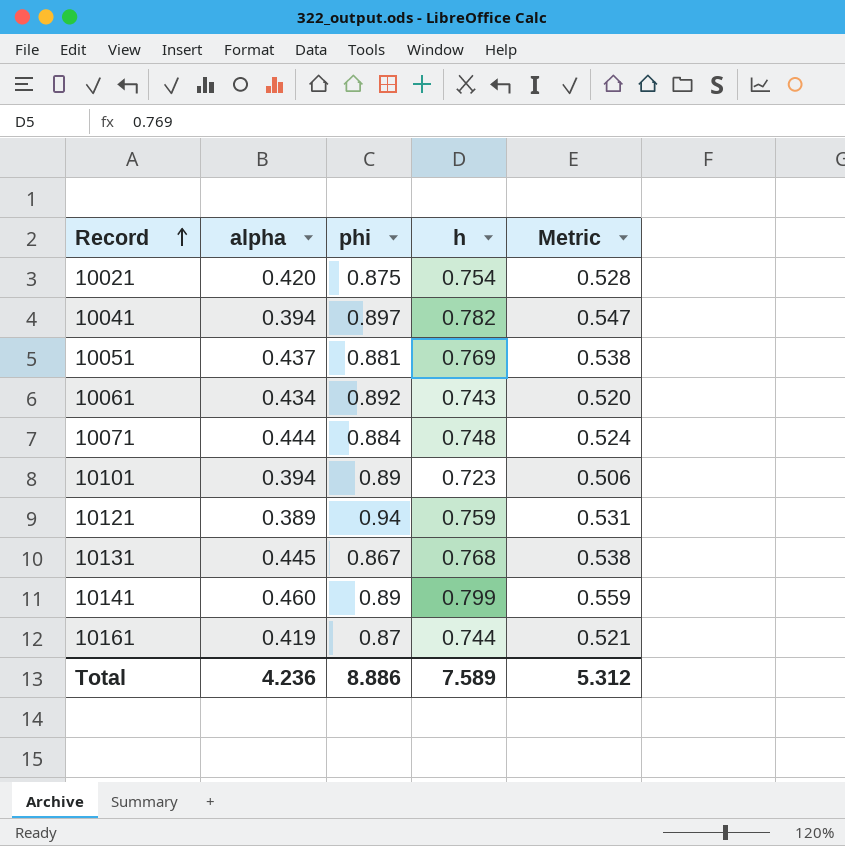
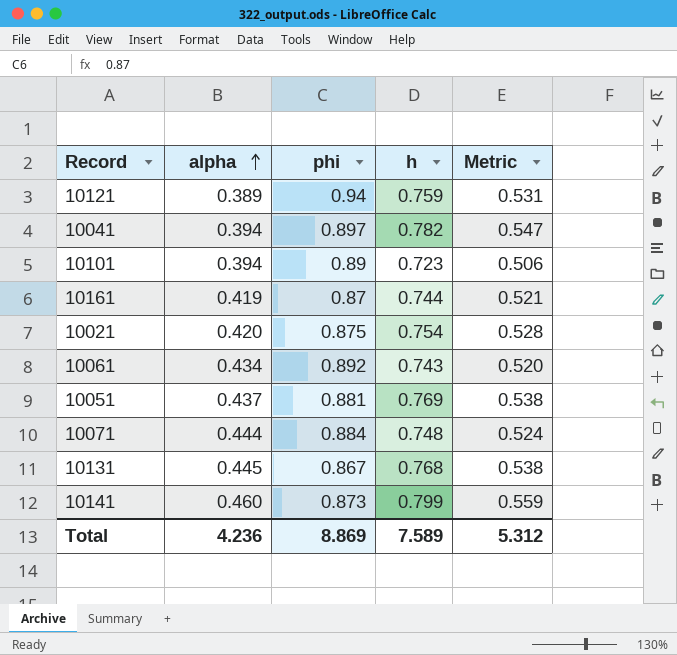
row order: Record ascending -> alpha ascending
10141 | phi: 0.89 -> 0.873
Total | phi: 8.886 -> 8.869

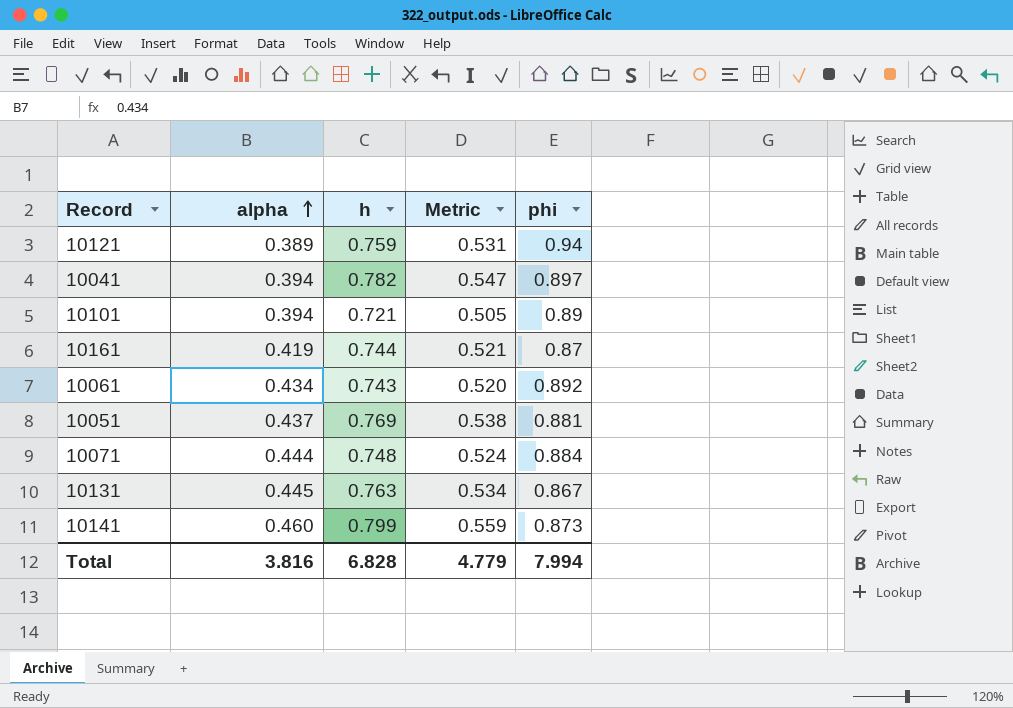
column phi | position: 3 -> 5
row 10021: 0.420 | 0.875 | 0.754 | 0.528 -> none
10101 | h: 0.723 -> 0.721
10101 | Metric: 0.506 -> 0.505
10131 | h: 0.768 -> 0.763
10131 | Metric: 0.538 -> 0.534
Total | alpha: 4.236 -> 3.816
Total | h: 7.589 -> 6.828
Total | Metric: 5.312 -> 4.779
Total | phi: 8.869 -> 7.994

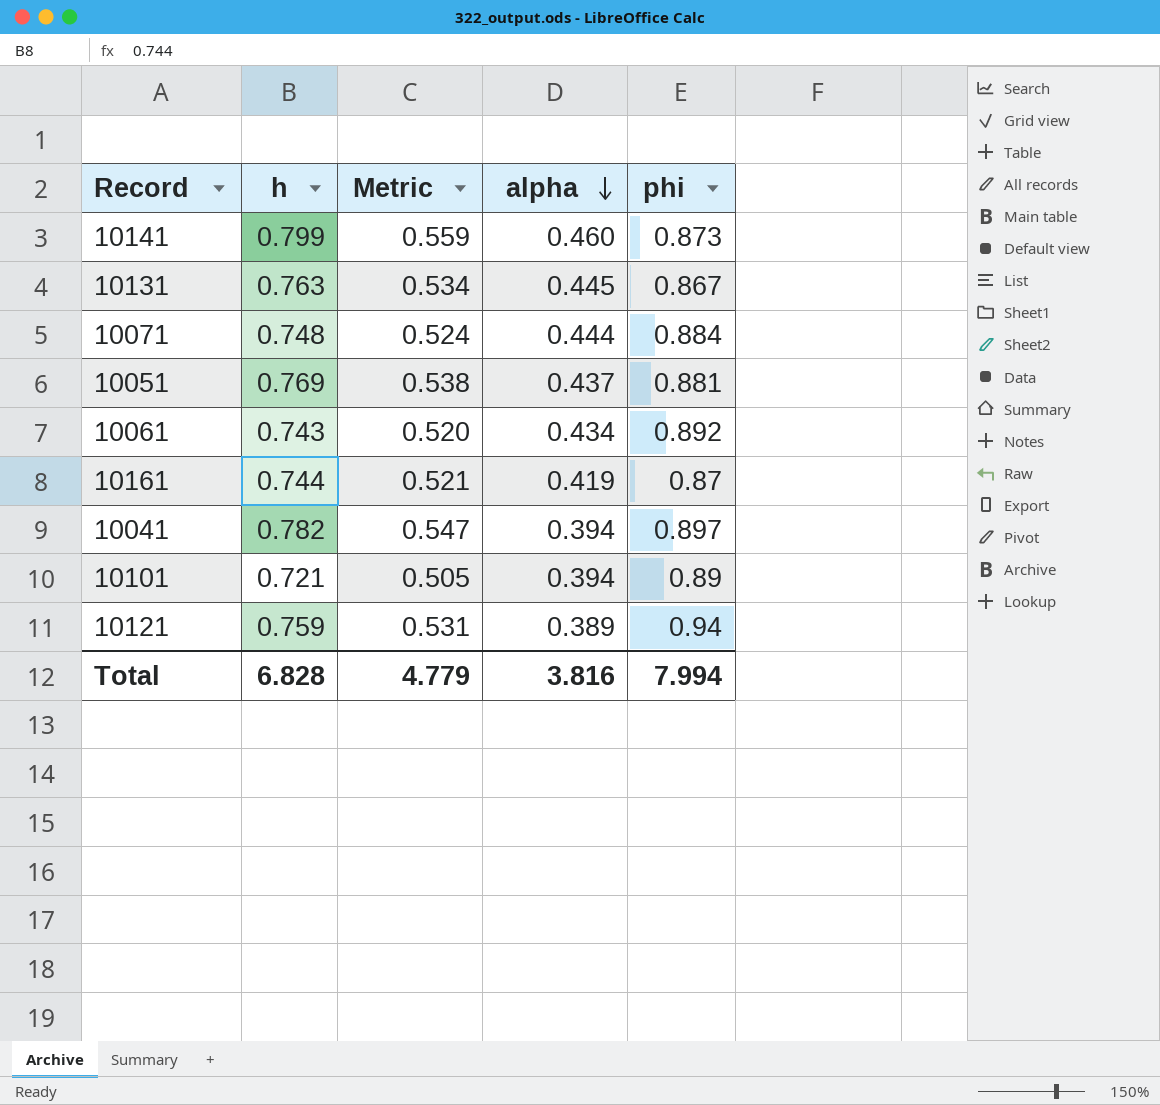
row order: alpha ascending -> alpha descending
column alpha | position: 2 -> 4

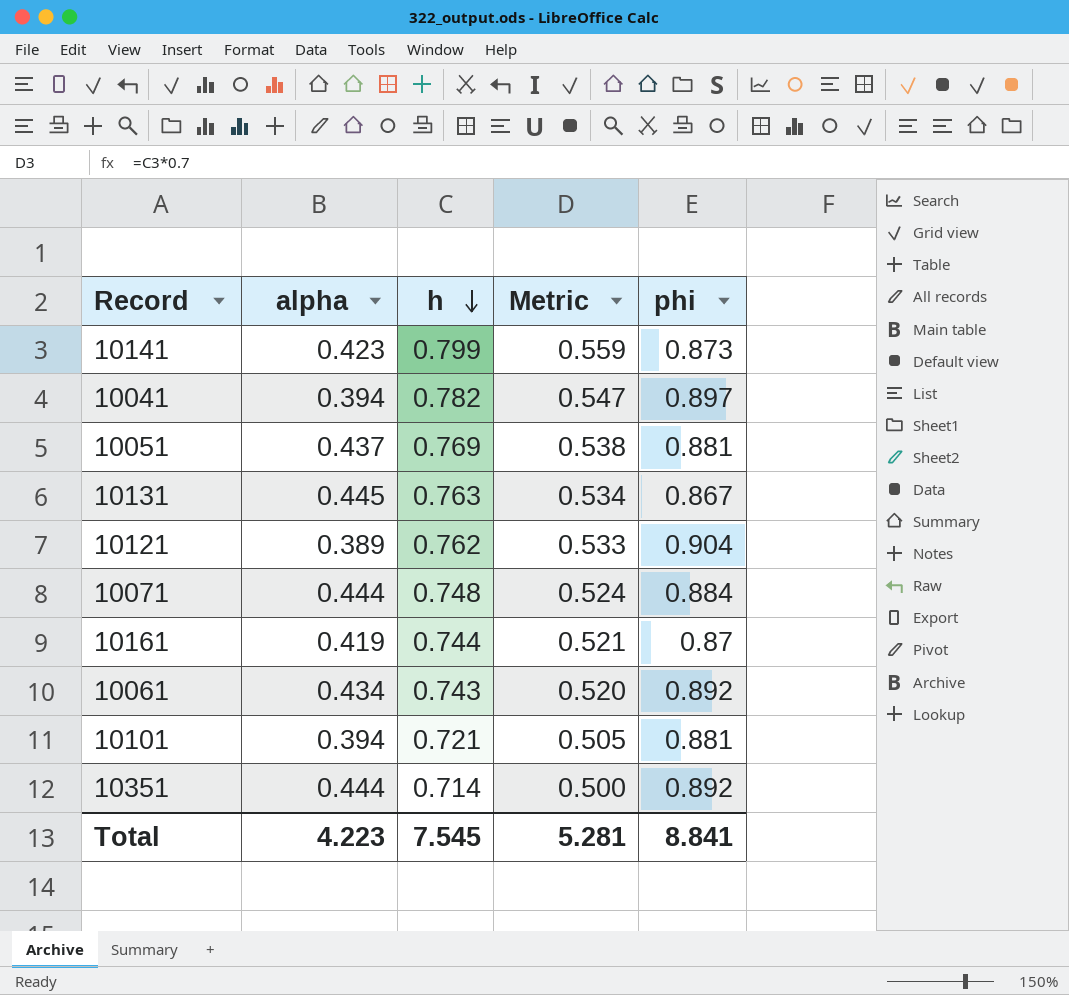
row order: alpha descending -> h descending
column alpha | position: 4 -> 2
10141 | alpha: 0.460 -> 0.423
10121 | h: 0.759 -> 0.762
10121 | Metric: 0.531 -> 0.533
10121 | phi: 0.94 -> 0.904
10101 | phi: 0.89 -> 0.881
row 10351: none -> 0.444 | 0.714 | 0.500 | 0.892
Total | alpha: 3.816 -> 4.223
Total | h: 6.828 -> 7.545
Total | Metric: 4.779 -> 5.281
Total | phi: 7.994 -> 8.841

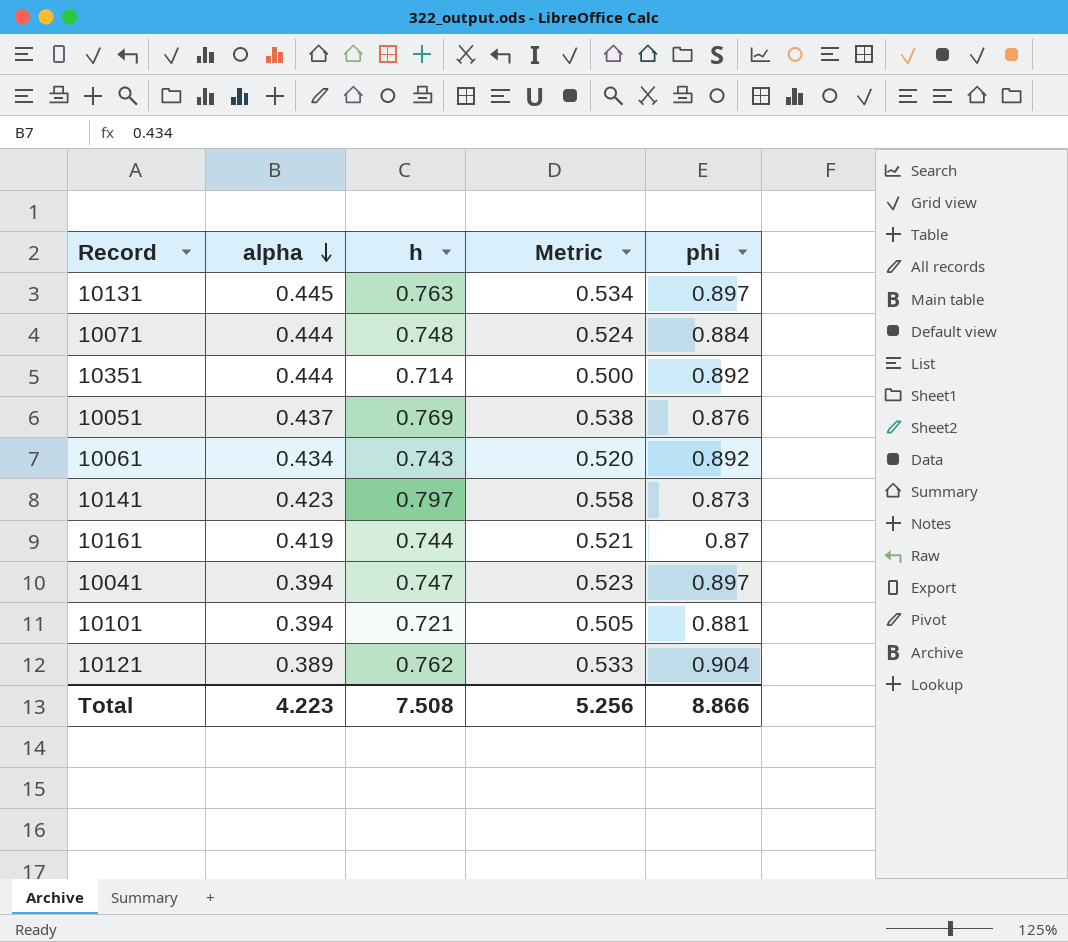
row order: h descending -> alpha descending
10131 | phi: 0.867 -> 0.897
10051 | phi: 0.881 -> 0.876
10141 | h: 0.799 -> 0.797
10141 | Metric: 0.559 -> 0.558
10041 | h: 0.782 -> 0.747
10041 | Metric: 0.547 -> 0.523
Total | h: 7.545 -> 7.508
Total | Metric: 5.281 -> 5.256
Total | phi: 8.841 -> 8.866

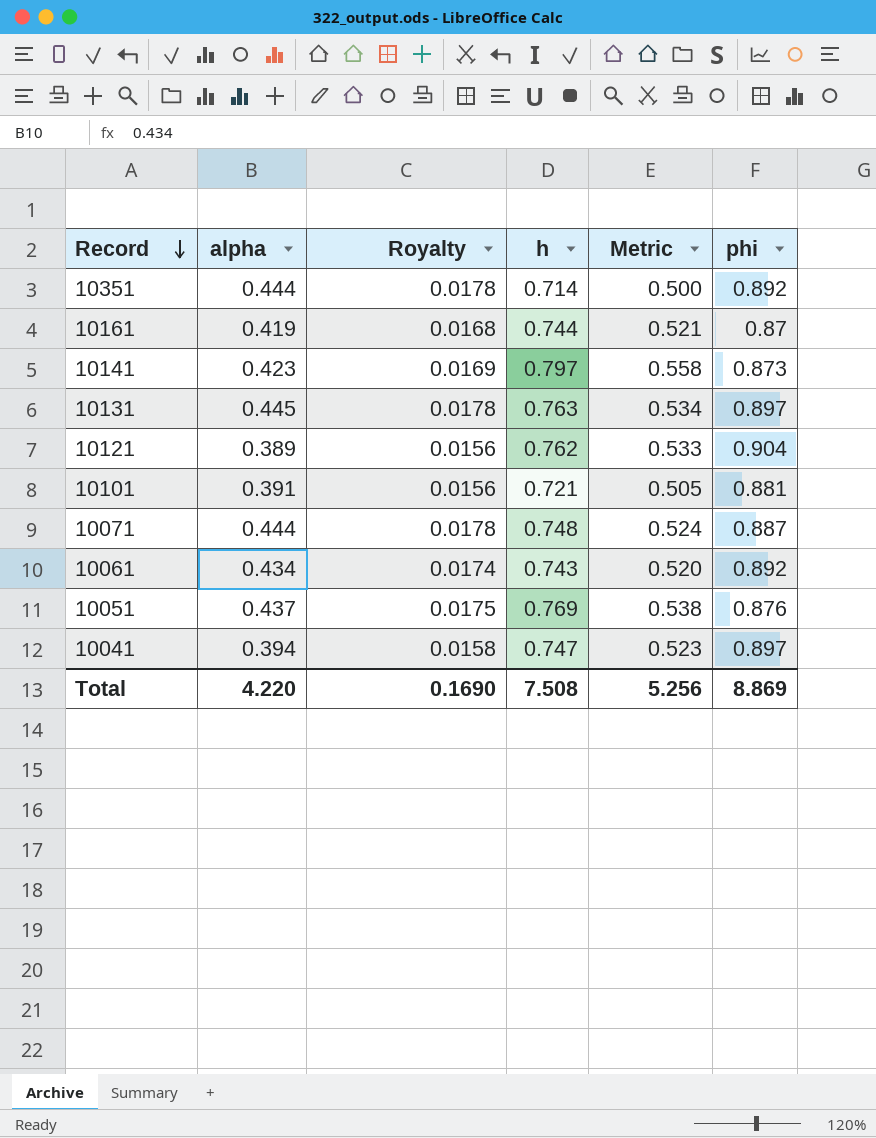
row order: alpha descending -> Record descending
column Royalty | formula: none -> [alpha] * 0.04
10101 | alpha: 0.394 -> 0.391
10071 | phi: 0.884 -> 0.887
Total | alpha: 4.223 -> 4.220
Total | phi: 8.866 -> 8.869

